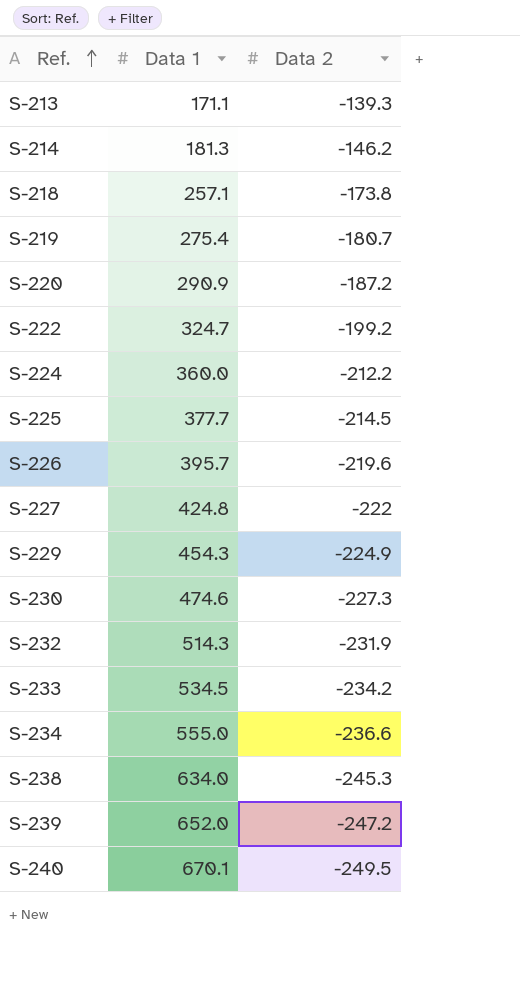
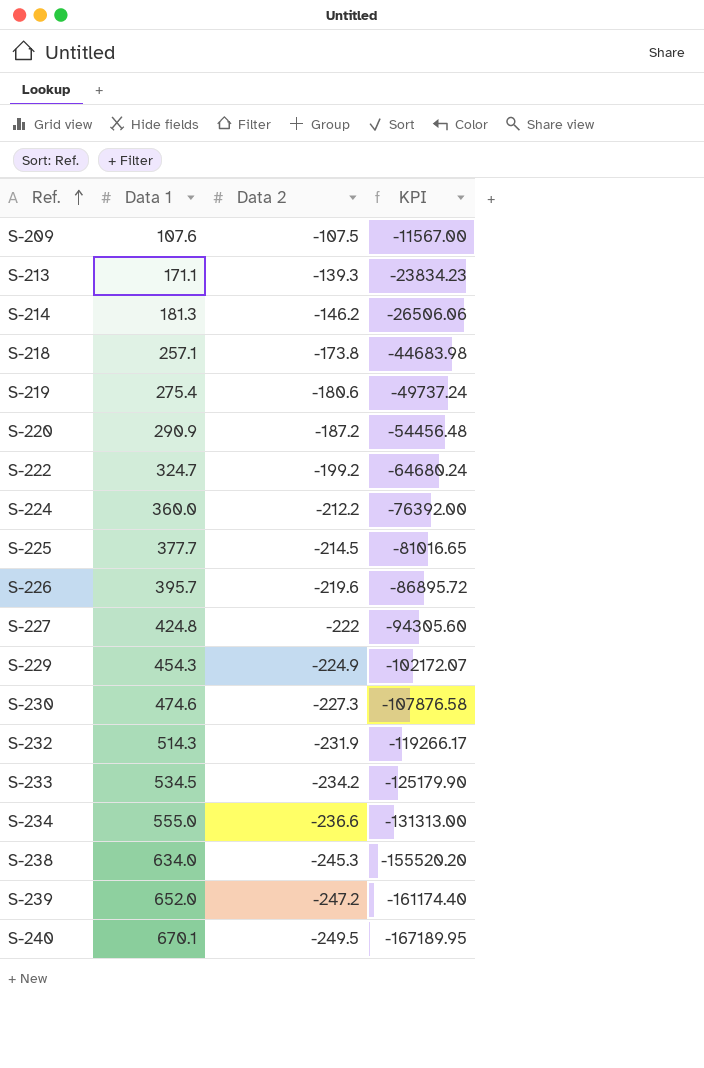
column KPI | formula: none -> [Data 1] * [Data 2]
row S-209: none -> 107.6 | -107.5 | -11567.00
S-219 | Data 2: -180.7 -> -180.6

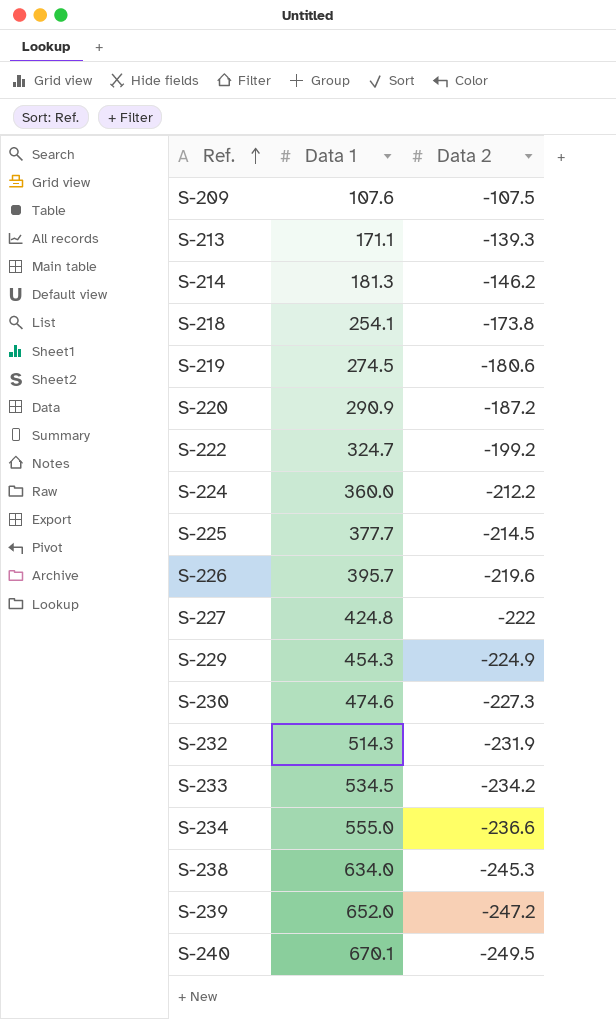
column KPI | formula: [Data 1] * [Data 2] -> none
S-218 | Data 1: 257.1 -> 254.1
S-219 | Data 1: 275.4 -> 274.5

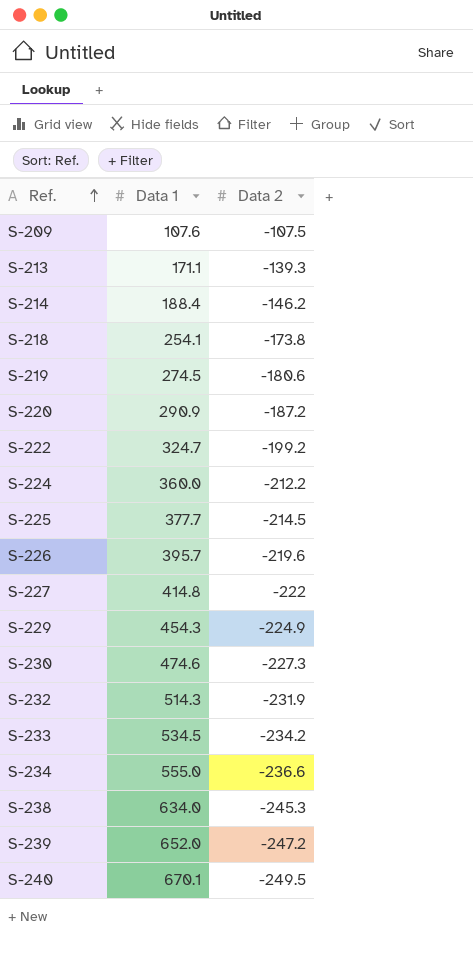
S-214 | Data 1: 181.3 -> 188.4
S-227 | Data 1: 424.8 -> 414.8

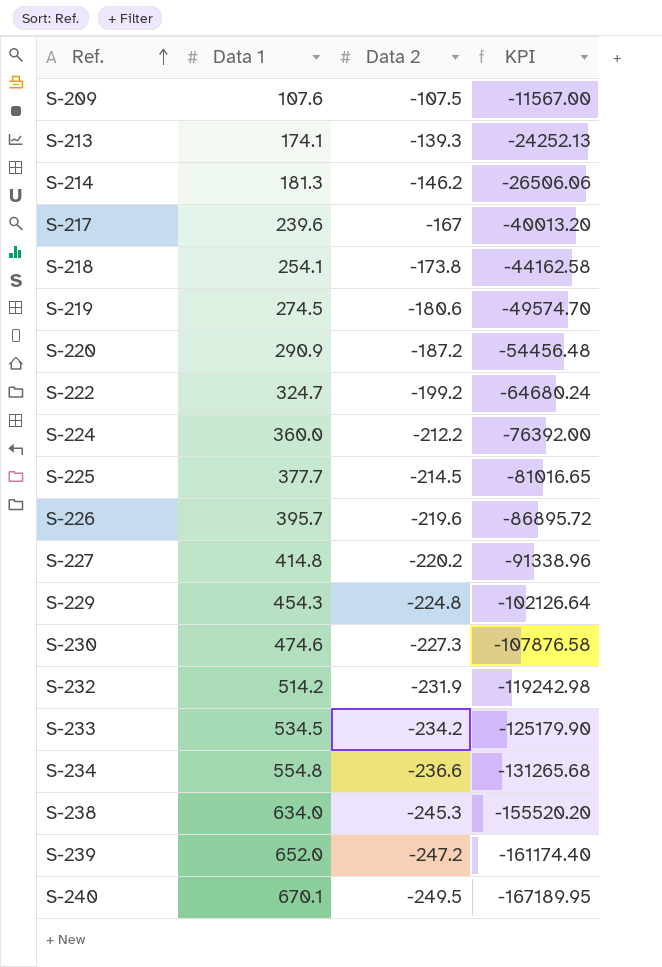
column KPI | formula: none -> [Data 1] * [Data 2]
S-213 | Data 1: 171.1 -> 174.1
S-214 | Data 1: 188.4 -> 181.3
row S-217: none -> 239.6 | -167 | -40013.20
S-227 | Data 2: -222 -> -220.2
S-229 | Data 2: -224.9 -> -224.8
S-232 | Data 1: 514.3 -> 514.2
S-234 | Data 1: 555.0 -> 554.8

